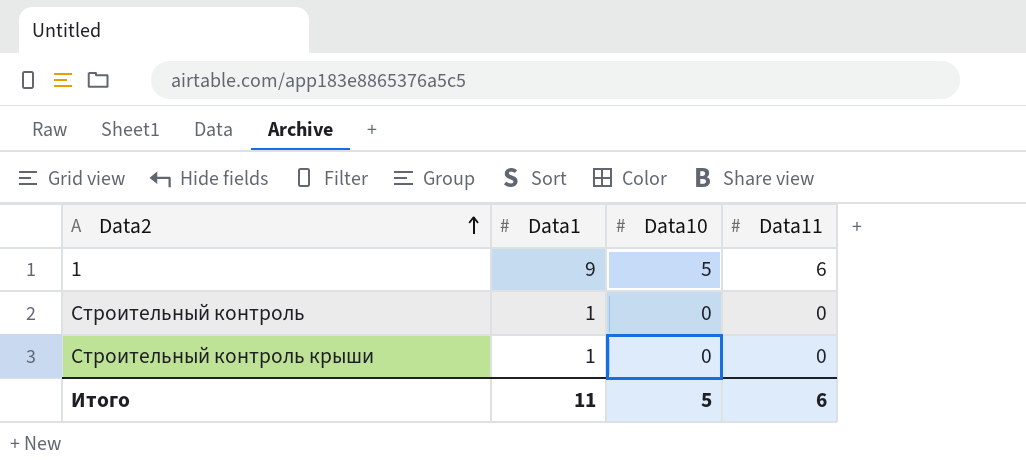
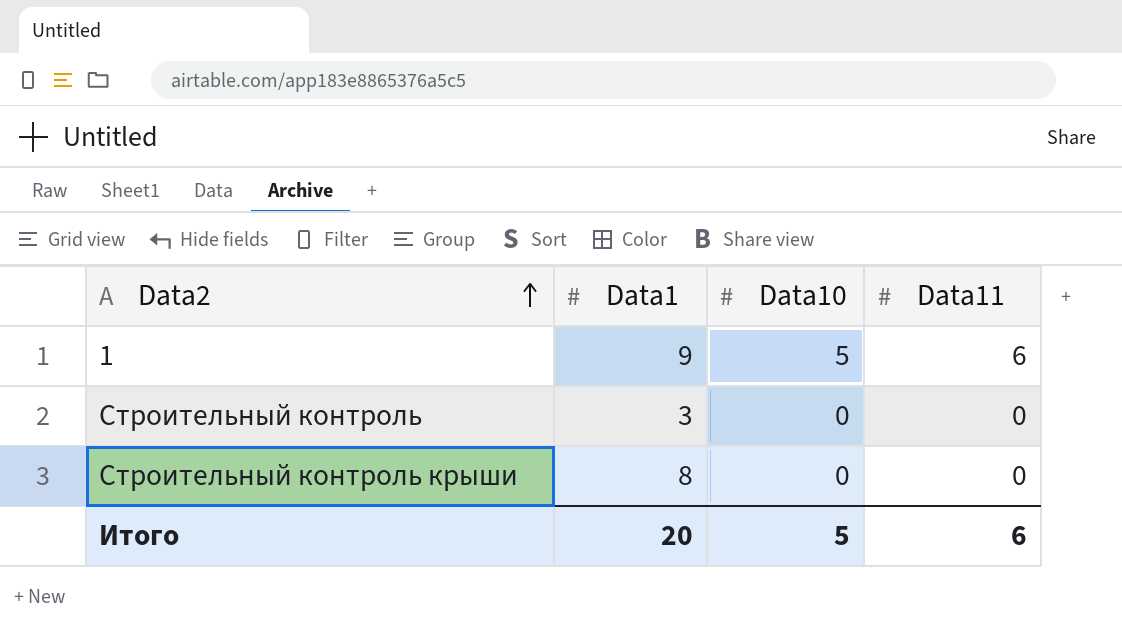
Строительный контроль | Data1: 1 -> 3
Строительный контроль крыши | Data1: 1 -> 8
Итого | Data1: 11 -> 20

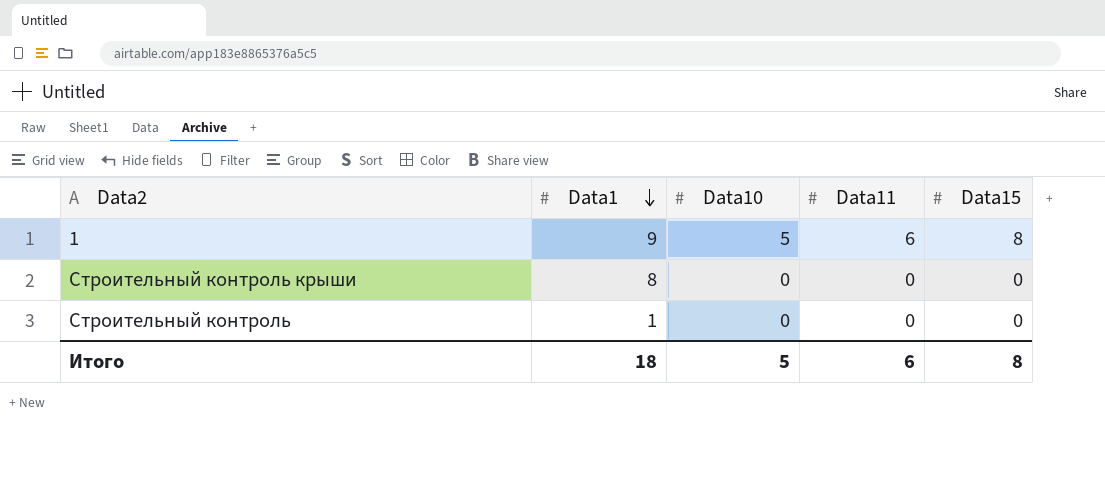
row order: Data2 ascending -> Data1 descending
column Data15 | position: none -> 5
Строительный контроль | Data1: 3 -> 1
Итого | Data1: 20 -> 18

